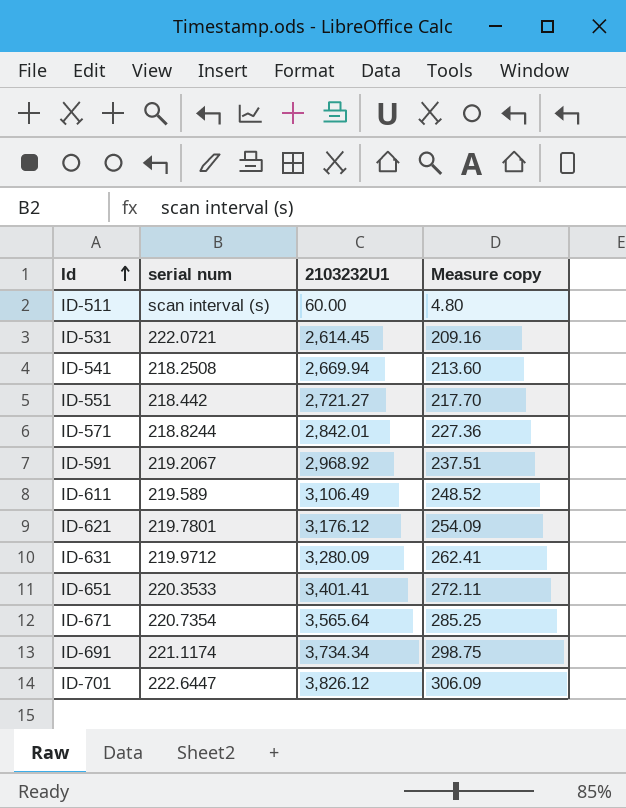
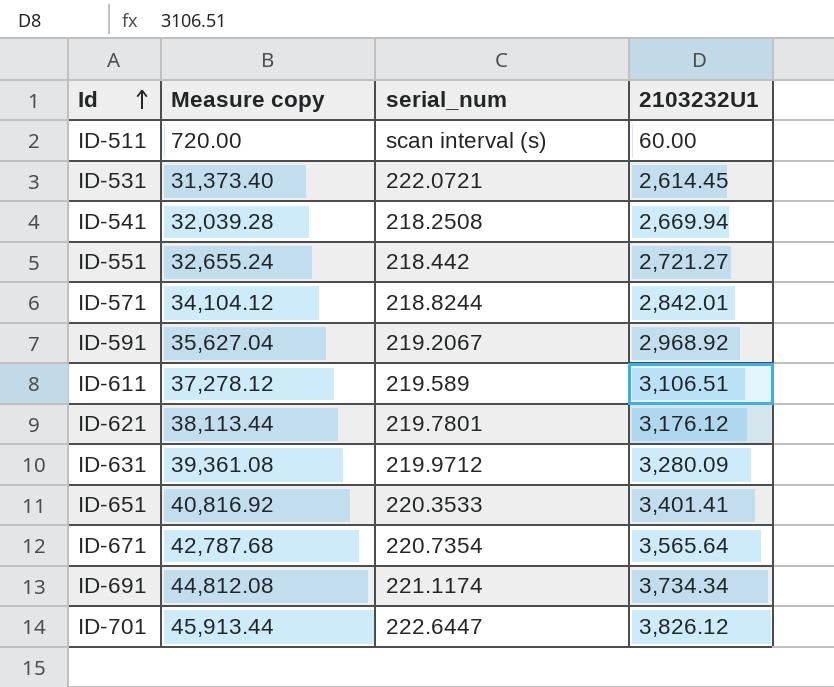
column Measure copy | formula: [2103232U1] * 0.08 -> [2103232U1] * 12
column Measure copy | position: 4 -> 2
column name: serial num -> serial_num
ID-611 | 2103232U1: 3,106.49 -> 3,106.51

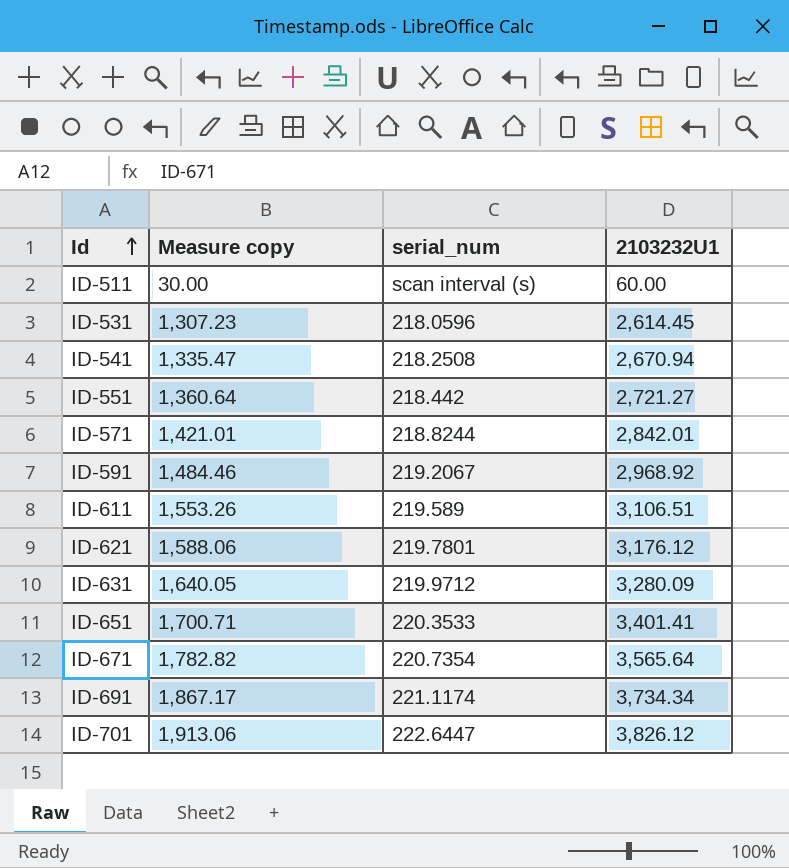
column Measure copy | formula: [2103232U1] * 12 -> [2103232U1] * 0.5
ID-531 | serial_num: 222.0721 -> 218.0596
ID-541 | 2103232U1: 2,669.94 -> 2,670.94

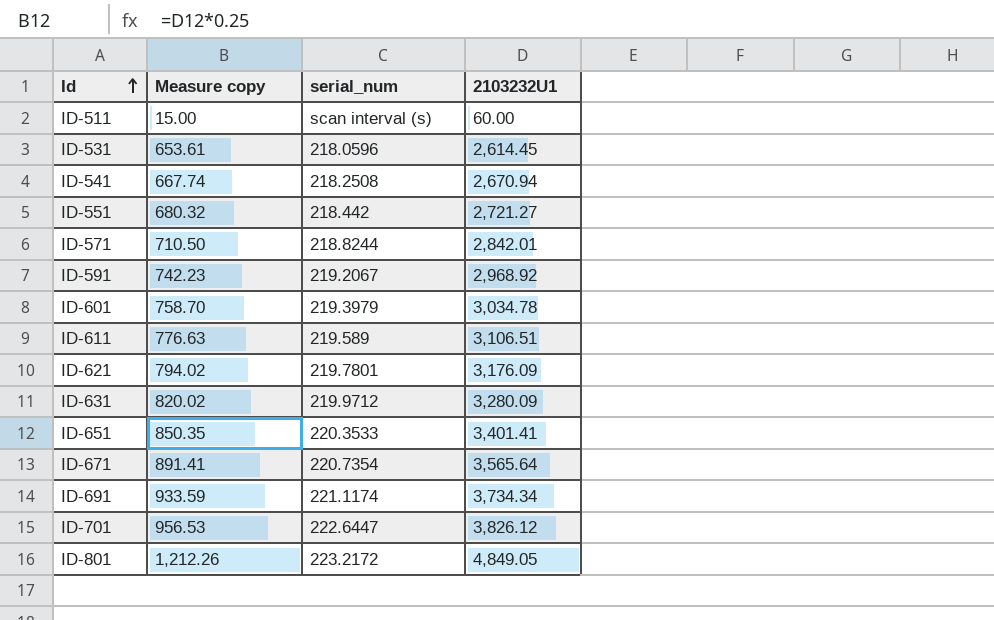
column Measure copy | formula: [2103232U1] * 0.5 -> [2103232U1] * 0.25
row ID-601: none -> 758.70 | 219.3979 | 3,034.78
ID-621 | 2103232U1: 3,176.12 -> 3,176.09
row ID-801: none -> 1,212.26 | 223.2172 | 4,849.05

